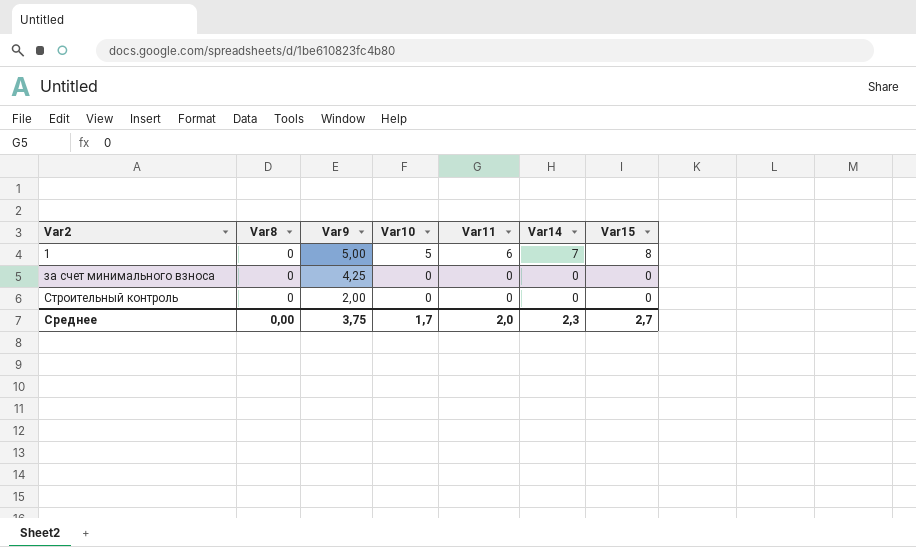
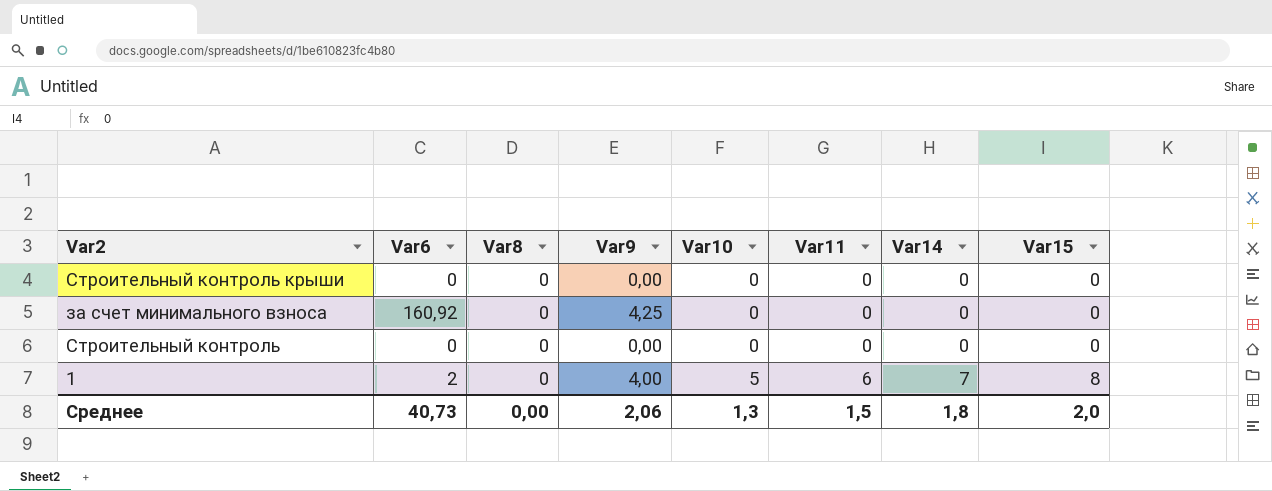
row order: Var2 ascending -> Var10 ascending
column Var6 | position: none -> 2
row Строительный контроль крыши: none -> 0 | 0 | 0,00 | 0 | 0 | 0 | 0
Строительный контроль | Var9: 2,00 -> 0,00
1 | Var9: 5,00 -> 4,00
Среднее | Var9: 3,75 -> 2,06
Среднее | Var10: 1,7 -> 1,3
Среднее | Var11: 2,0 -> 1,5
Среднее | Var14: 2,3 -> 1,8
Среднее | Var15: 2,7 -> 2,0

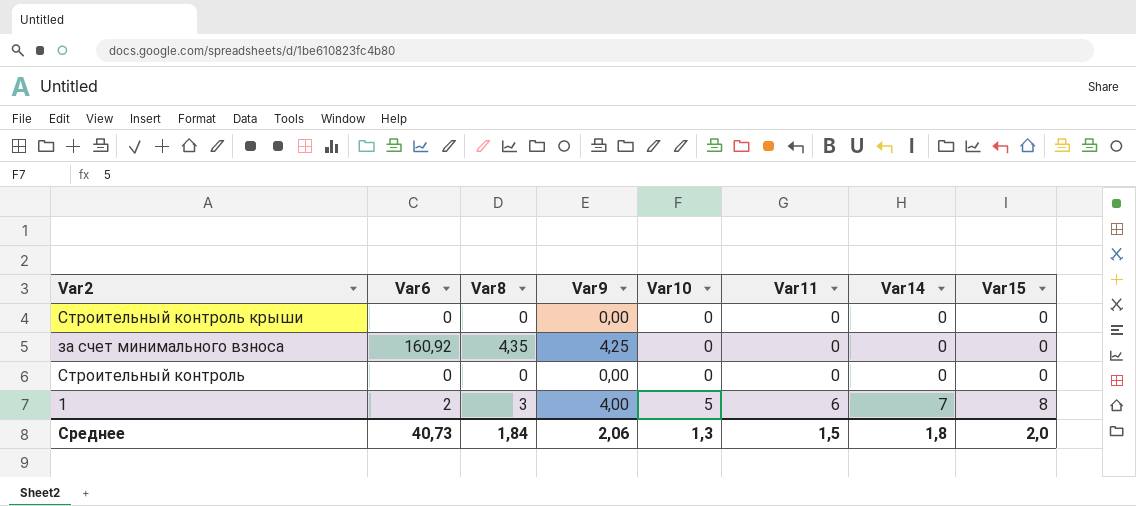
за счет минимального взноса | Var8: 0 -> 4,35
1 | Var8: 0 -> 3
Среднее | Var8: 0,00 -> 1,84

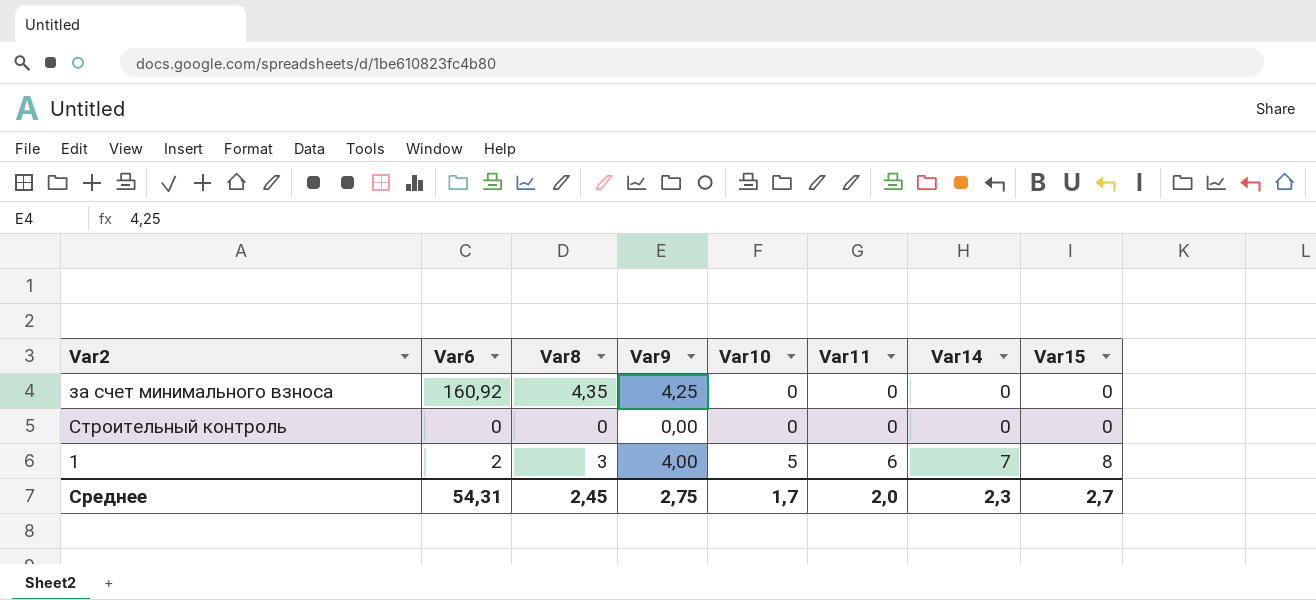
row Строительный контроль крыши: 0 | 0 | 0,00 | 0 | 0 | 0 | 0 -> none
Среднее | Var6: 40,73 -> 54,31
Среднее | Var8: 1,84 -> 2,45
Среднее | Var9: 2,06 -> 2,75
Среднее | Var10: 1,3 -> 1,7
Среднее | Var11: 1,5 -> 2,0
Среднее | Var14: 1,8 -> 2,3
Среднее | Var15: 2,0 -> 2,7

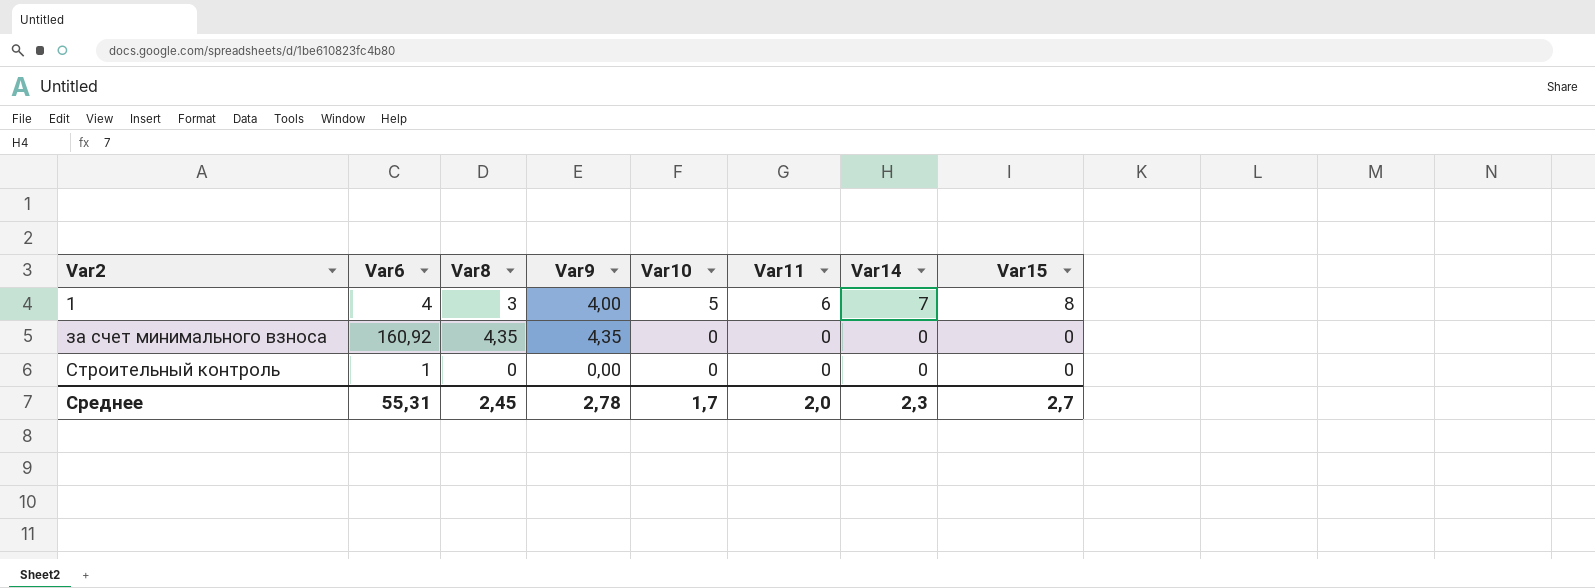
row order: Var10 ascending -> Var2 ascending
1 | Var6: 2 -> 4
за счет минимального взноса | Var9: 4,25 -> 4,35
Строительный контроль | Var6: 0 -> 1
Среднее | Var6: 54,31 -> 55,31
Среднее | Var9: 2,75 -> 2,78

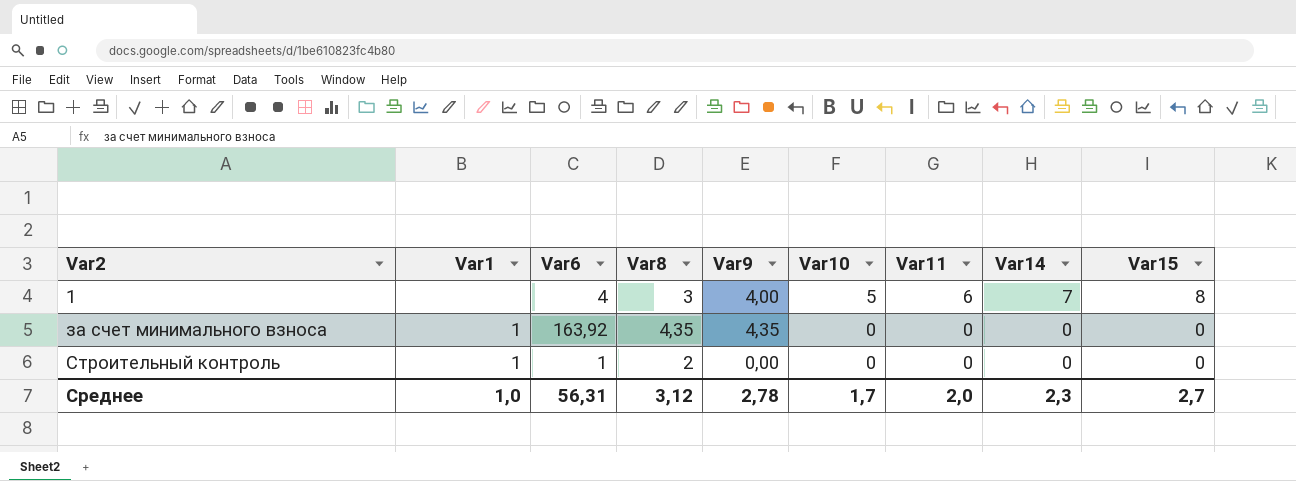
column Var1 | position: none -> 2
за счет минимального взноса | Var6: 160,92 -> 163,92
Строительный контроль | Var8: 0 -> 2
Среднее | Var6: 55,31 -> 56,31
Среднее | Var8: 2,45 -> 3,12

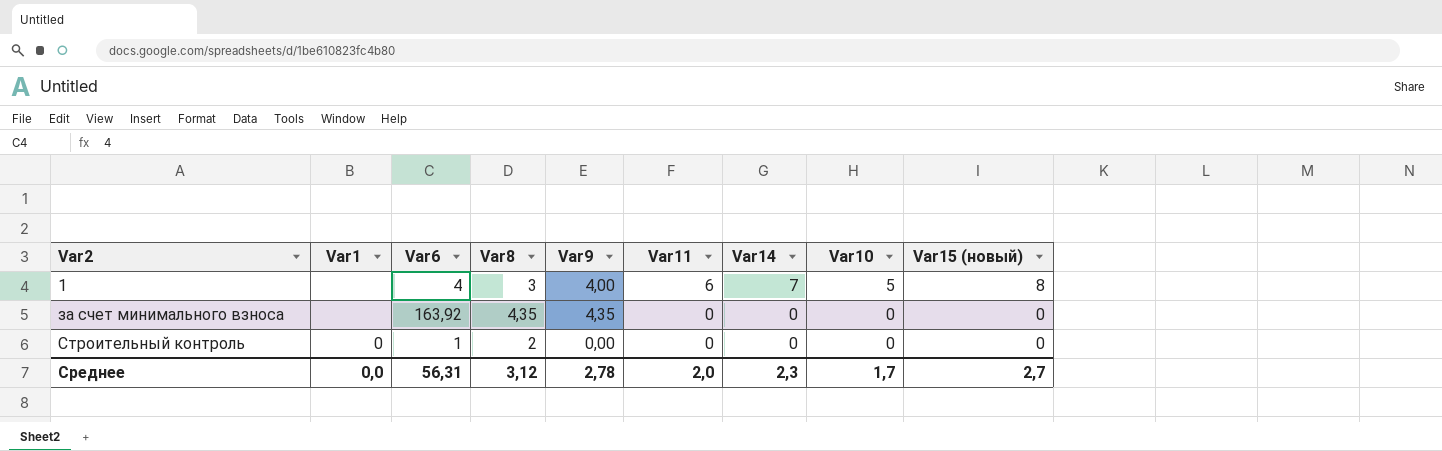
column Var10 | position: 6 -> 8
column name: Var15 -> Var15 (новый)
за счет минимального взноса | Var1: 1 -> none
Строительный контроль | Var1: 1 -> 0
Среднее | Var1: 1,0 -> 0,0

